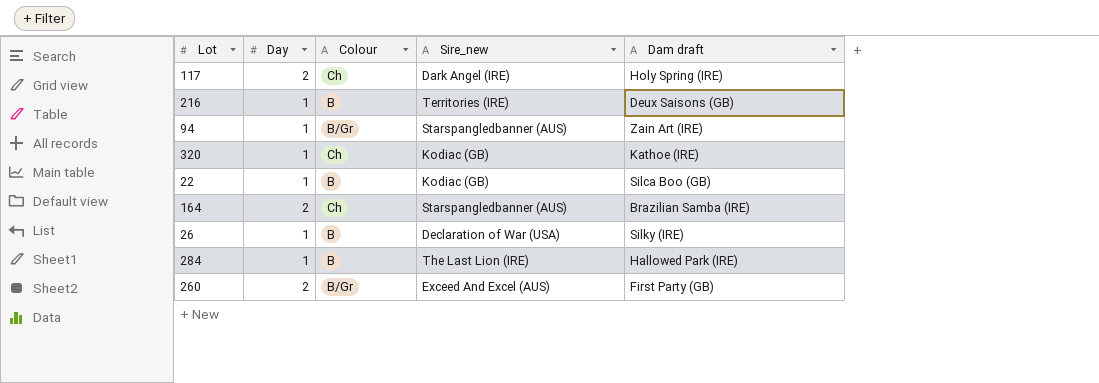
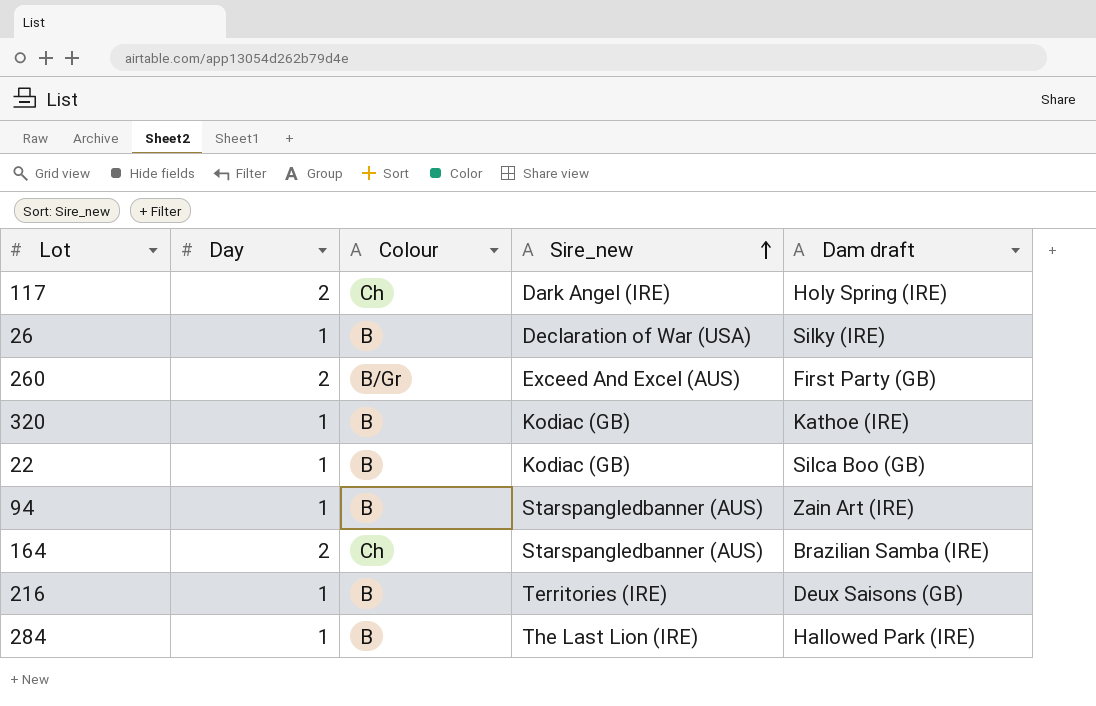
row order: none -> Sire_new ascending
320 | Colour: Ch -> B
94 | Colour: B/Gr -> B

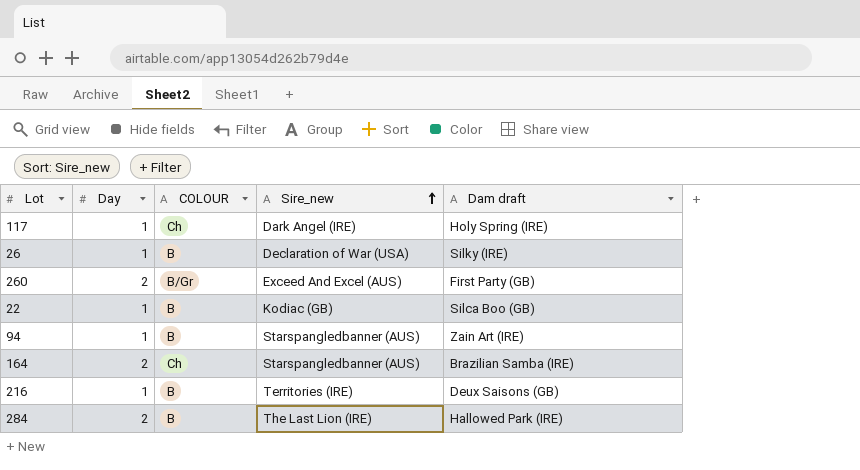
column name: Colour -> COLOUR
row 320: 1 | B | Kodiac (GB) | Kathoe (IRE) -> none
117 | Day: 2 -> 1
284 | Day: 1 -> 2

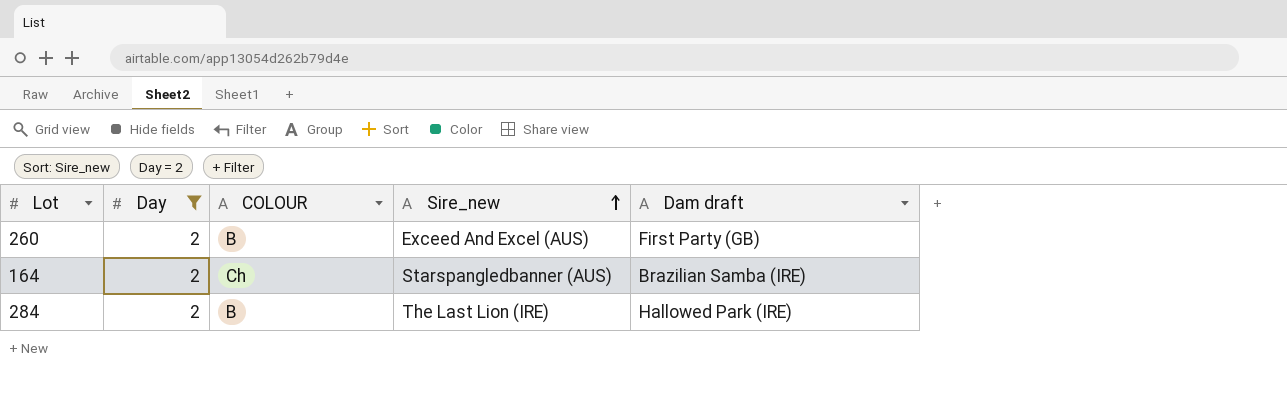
filter: none -> Day = 2
260 | COLOUR: B/Gr -> B

